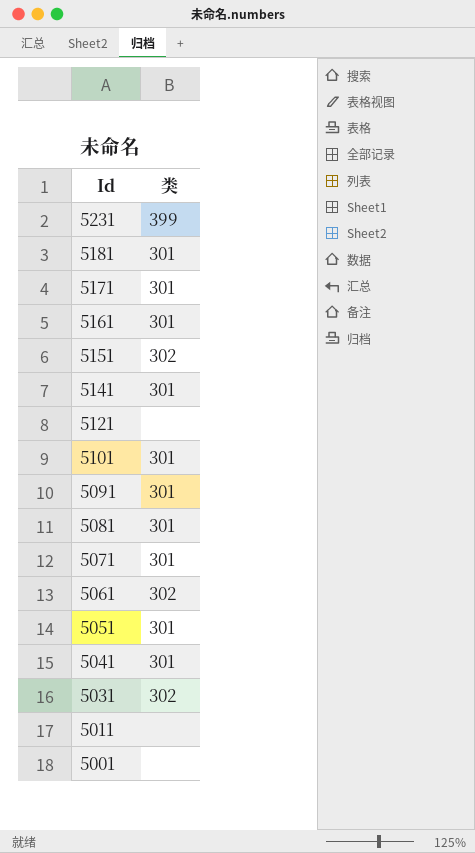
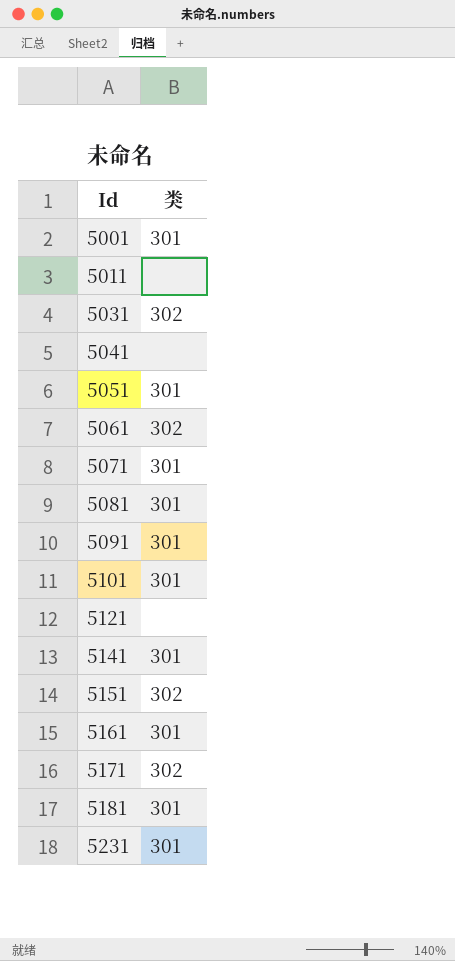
row order: Id descending -> Id ascending
5001 | 类: none -> 301
5041 | 类: 301 -> none
5171 | 类: 301 -> 302
5231 | 类: 399 -> 301

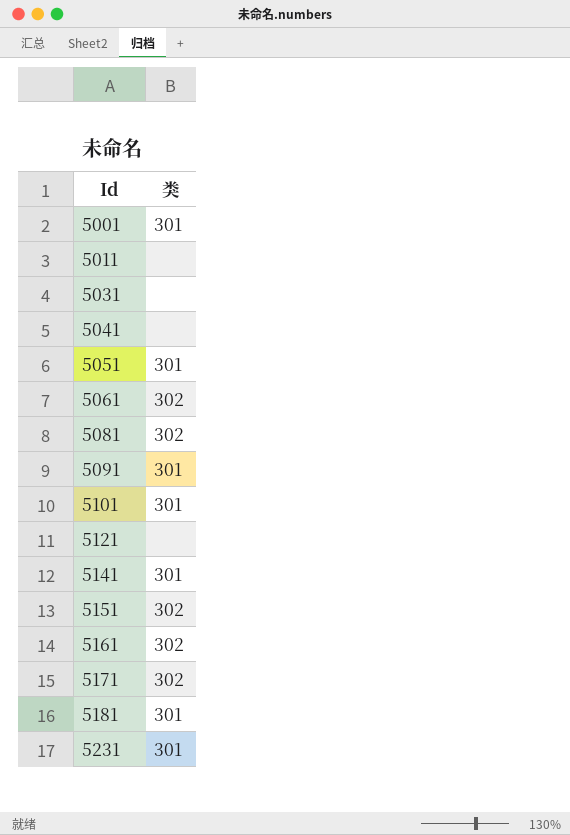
row 5071: 301 -> none
5031 | 类: 302 -> none
5081 | 类: 301 -> 302
5161 | 类: 301 -> 302

